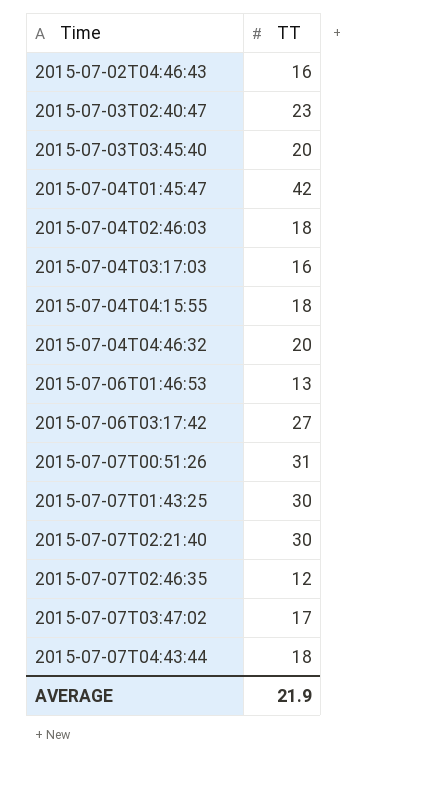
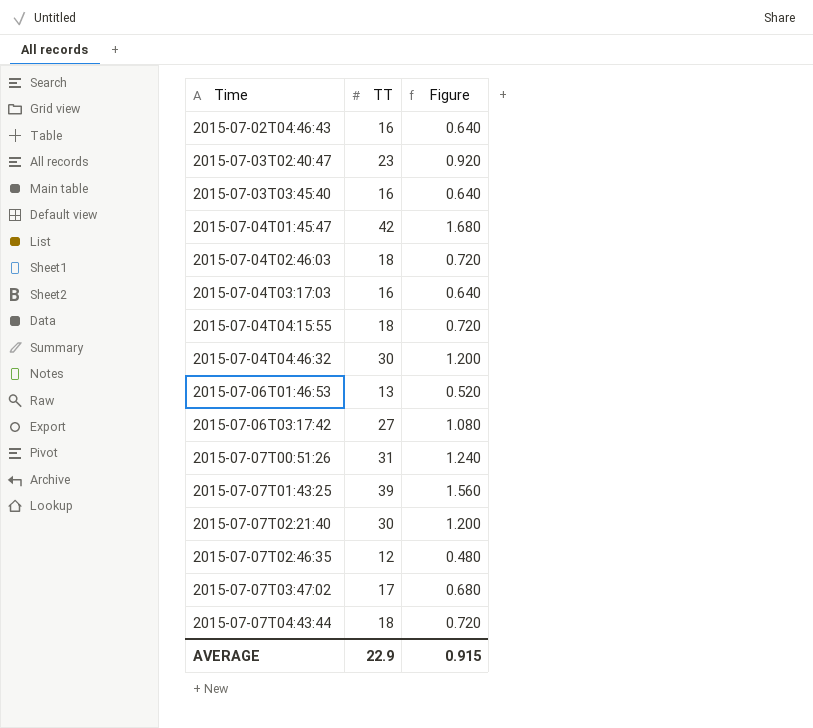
column Figure | formula: none -> [TT] * 0.04
2015-07-03T03:45:40 | TT: 20 -> 16
2015-07-04T04:46:32 | TT: 20 -> 30
2015-07-07T01:43:25 | TT: 30 -> 39
AVERAGE | TT: 21.9 -> 22.9

